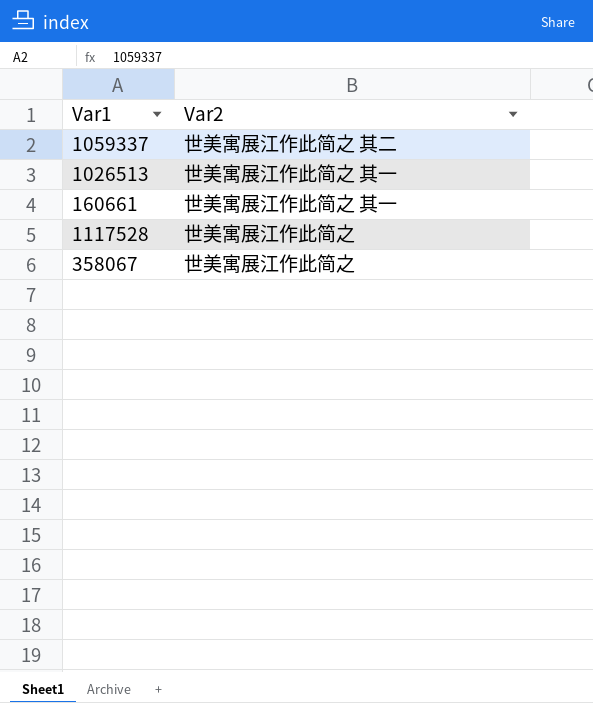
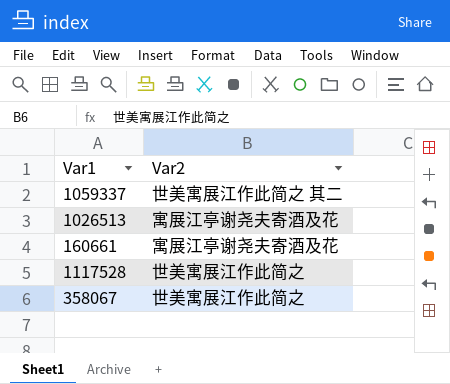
1026513 | Var2: 世美寓展江作此简之 其一 -> 寓展江亭谢尧夫寄酒及花
160661 | Var2: 世美寓展江作此简之 其一 -> 寓展江亭谢尧夫寄酒及花

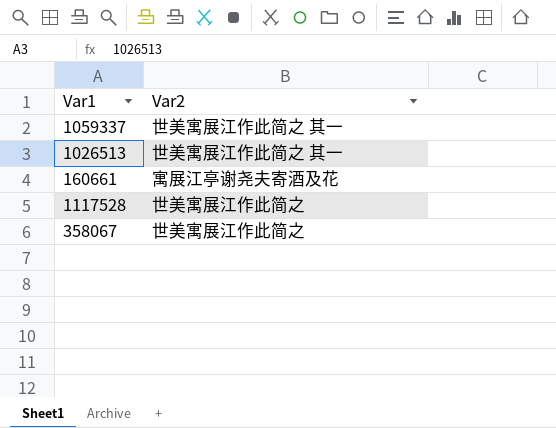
1059337 | Var2: 世美寓展江作此简之 其二 -> 世美寓展江作此简之 其一
1026513 | Var2: 寓展江亭谢尧夫寄酒及花 -> 世美寓展江作此简之 其一

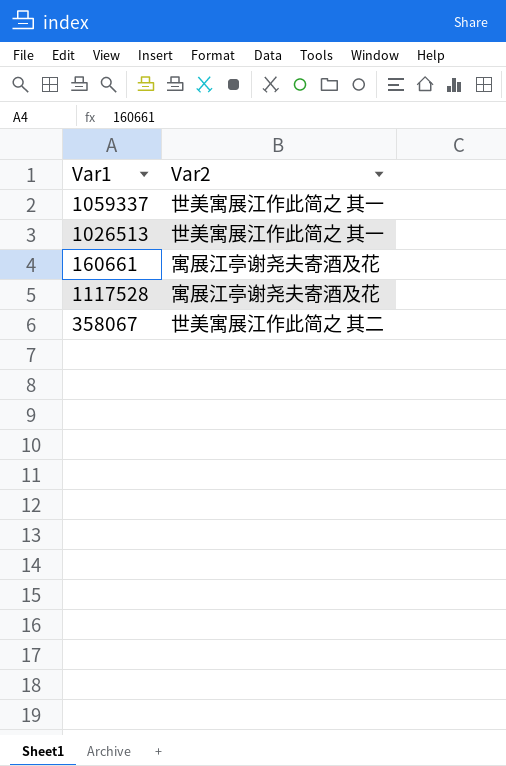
1117528 | Var2: 世美寓展江作此简之 -> 寓展江亭谢尧夫寄酒及花
358067 | Var2: 世美寓展江作此简之 -> 世美寓展江作此简之 其二

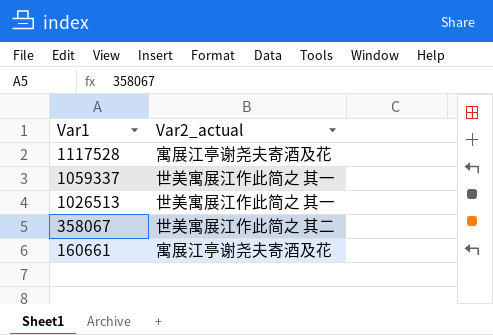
row order: none -> Var1 descending
column name: Var2 -> Var2_actual

